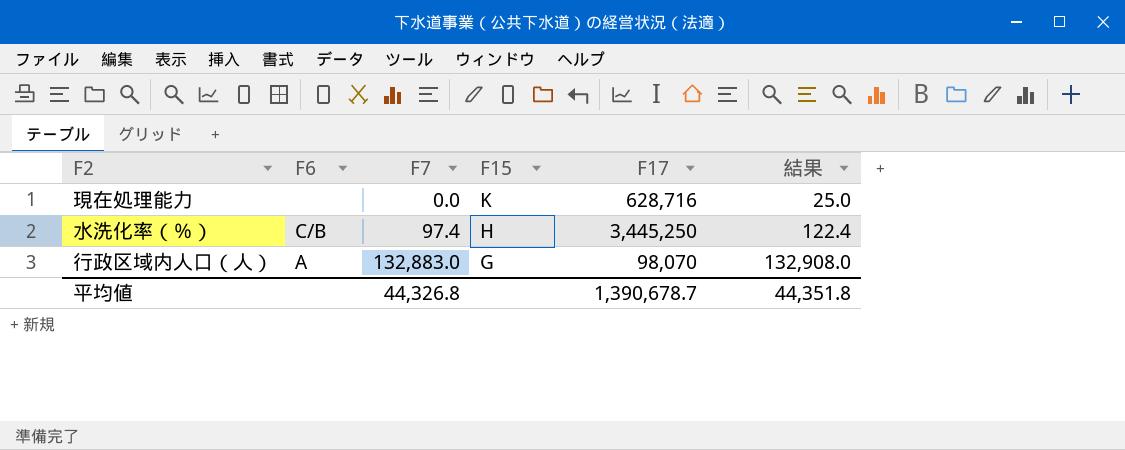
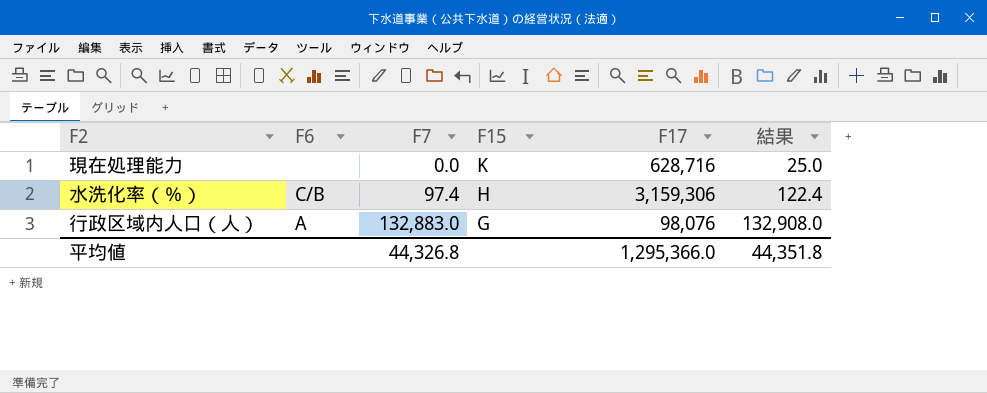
水洗化率（％） | F17: 3,445,250 -> 3,159,306
行政区域内人口（人） | F17: 98,070 -> 98,076
平均値 | F17: 1,390,678.7 -> 1,295,366.0

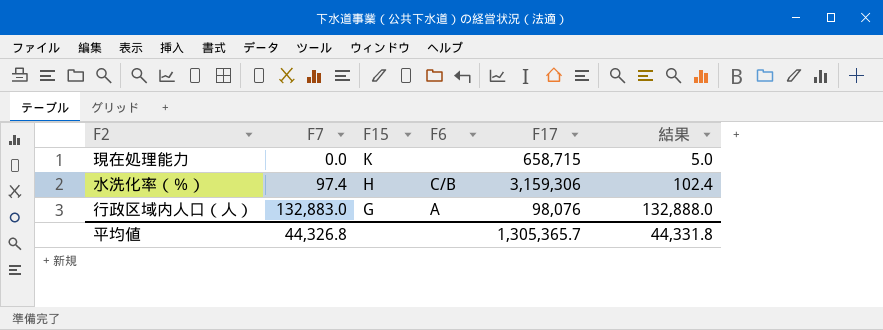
column F6 | position: 2 -> 4
column 結果 | formula: [F7] + 25 -> [F7] + 5
現在処理能力 | F17: 628,716 -> 658,715
平均値 | F17: 1,295,366.0 -> 1,305,365.7
平均値 | 結果: 44,351.8 -> 44,331.8

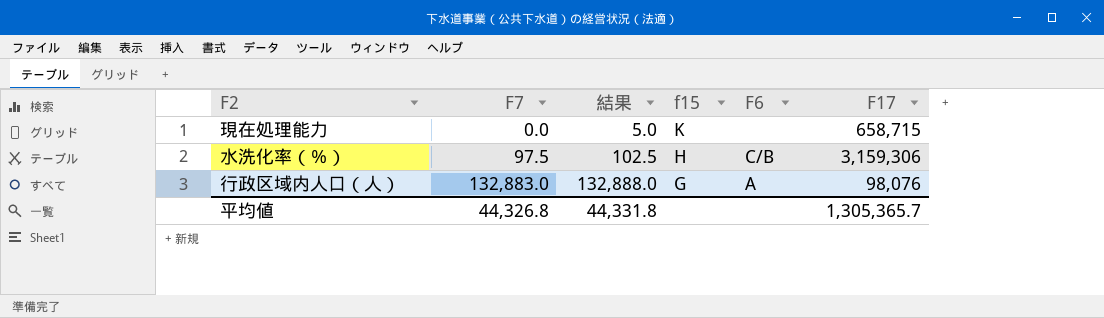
column 結果 | position: 6 -> 3
column name: F15 -> f15
水洗化率（％） | F7: 97.4 -> 97.5
水洗化率（％） | 結果: 102.4 -> 102.5

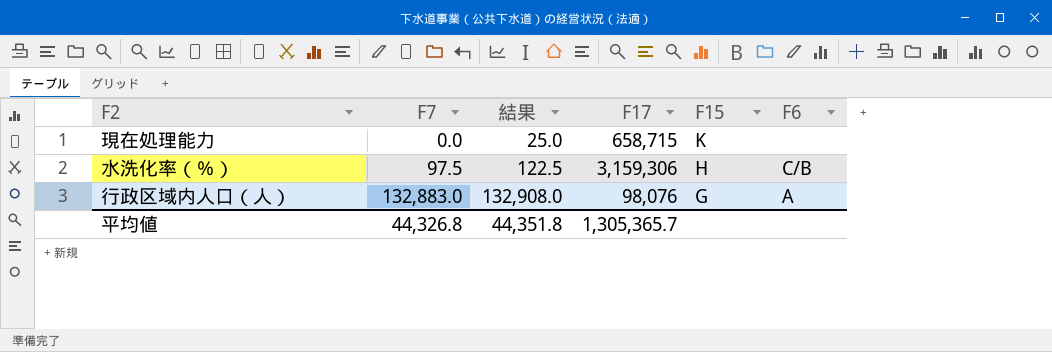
column 結果 | formula: [F7] + 5 -> [F7] + 25
column F17 | position: 6 -> 4
column name: f15 -> F15
平均値 | 結果: 44,331.8 -> 44,351.8

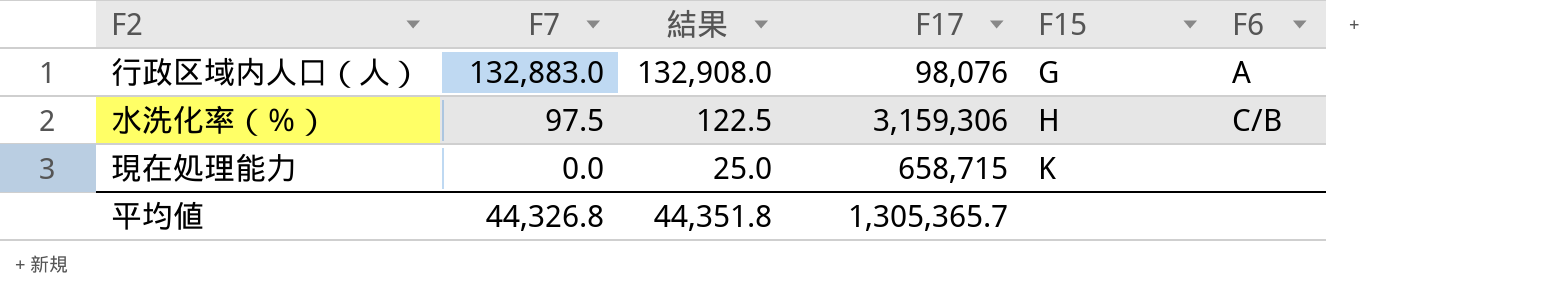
row order: F7 ascending -> F7 descending

